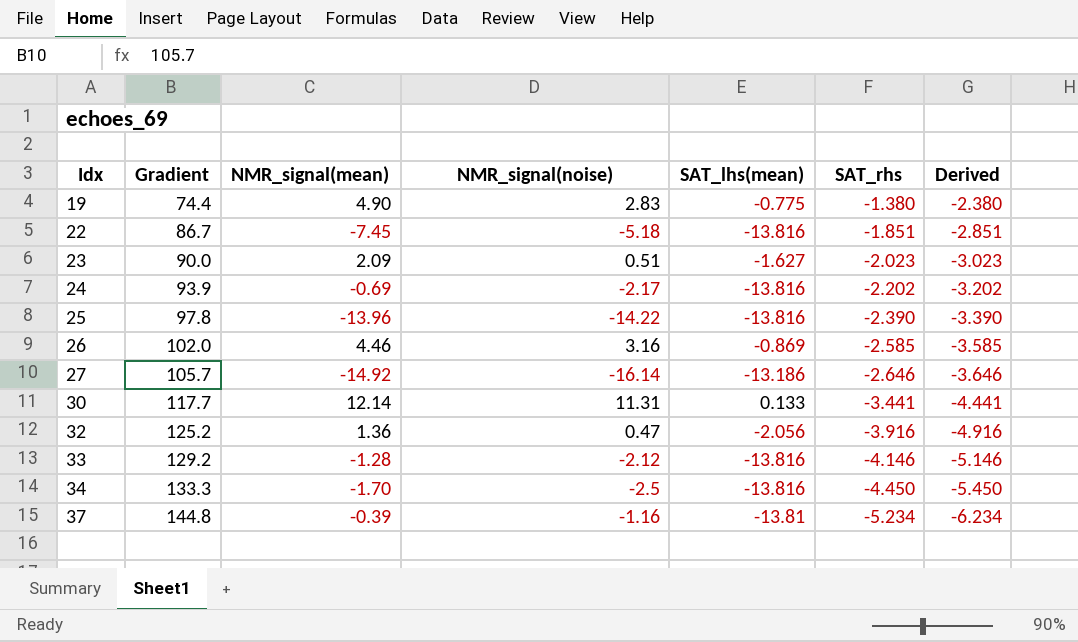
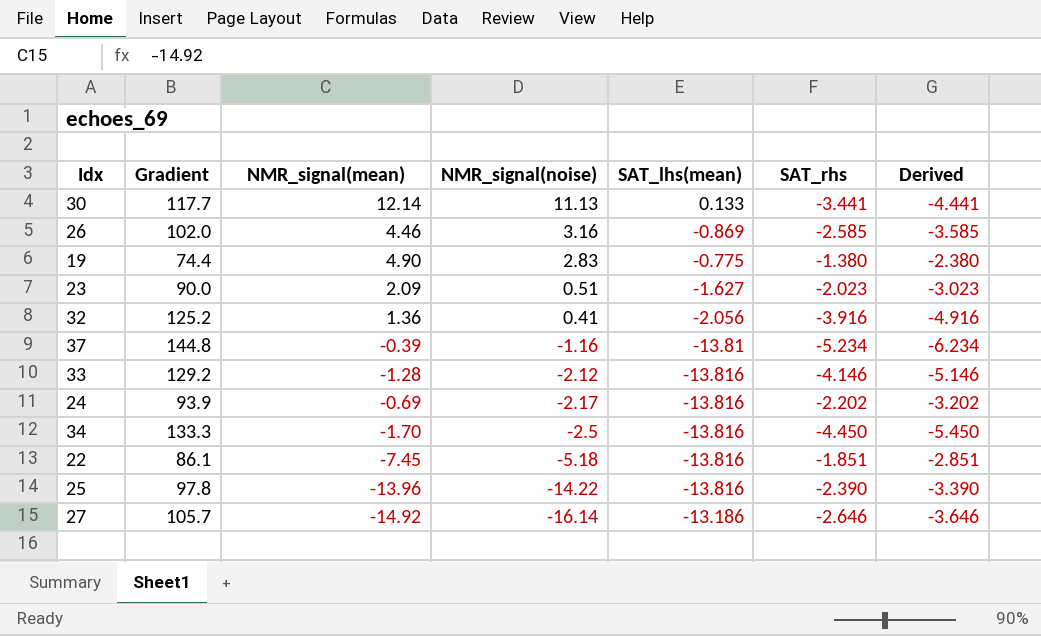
row order: Idx ascending -> NMR_signal(noise) descending
30 | NMR_signal(noise): 11.31 -> 11.13
32 | NMR_signal(noise): 0.47 -> 0.41
22 | Gradient: 86.7 -> 86.1

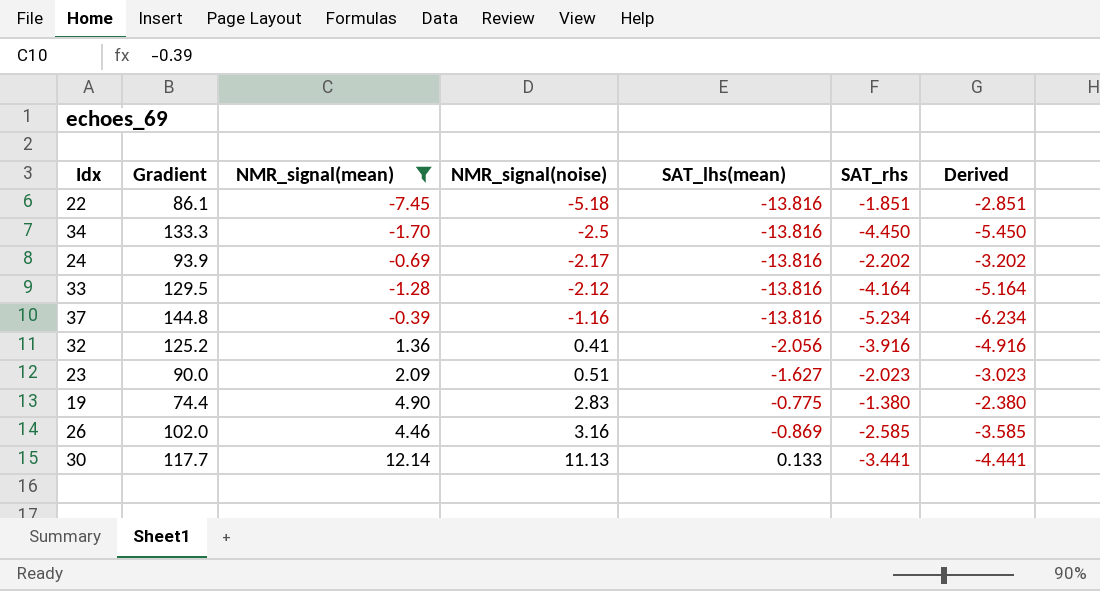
filter: none -> NMR_signal(mean) >= -7.45
row order: NMR_signal(noise) descending -> NMR_signal(noise) ascending
33 | Gradient: 129.2 -> 129.5
33 | SAT_rhs: -4.146 -> -4.164
33 | Derived: -5.146 -> -5.164
37 | SAT_lhs(mean): -13.81 -> -13.816

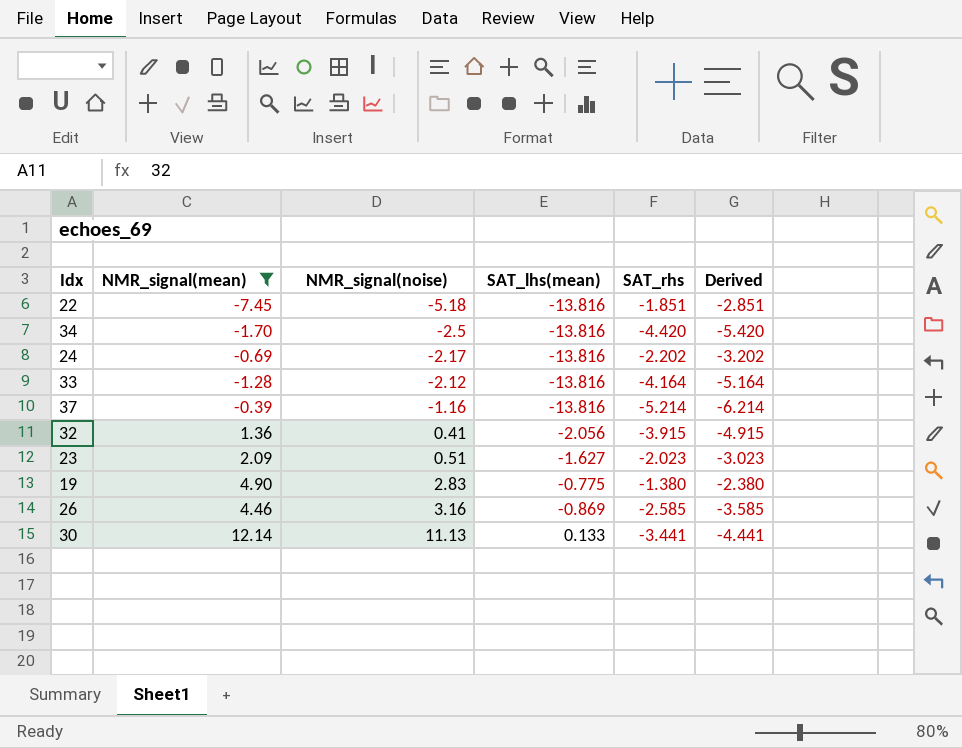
column Gradient | position: 2 -> none
34 | SAT_rhs: -4.450 -> -4.420
34 | Derived: -5.450 -> -5.420
37 | SAT_rhs: -5.234 -> -5.214
37 | Derived: -6.234 -> -6.214
32 | SAT_rhs: -3.916 -> -3.915
32 | Derived: -4.916 -> -4.915

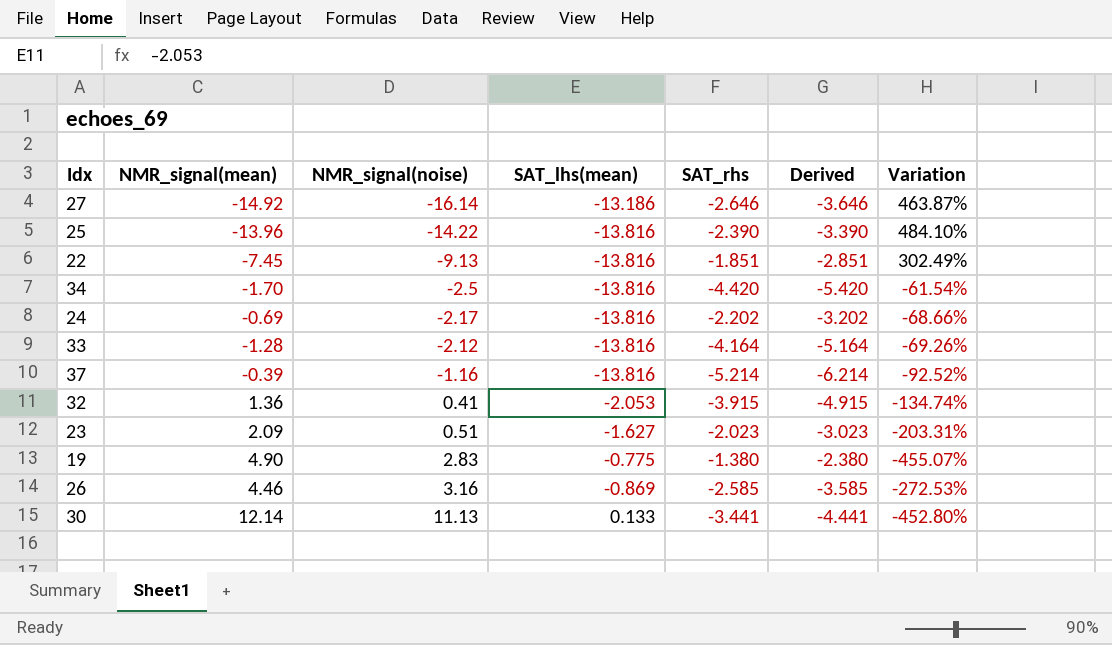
filter: NMR_signal(mean) >= -7.45 -> none
column Variation | formula: none -> ([NMR_signal(mean)] - [SAT_rhs]) / [SAT_rhs]
22 | NMR_signal(noise): -5.18 -> -9.13
32 | SAT_lhs(mean): -2.056 -> -2.053

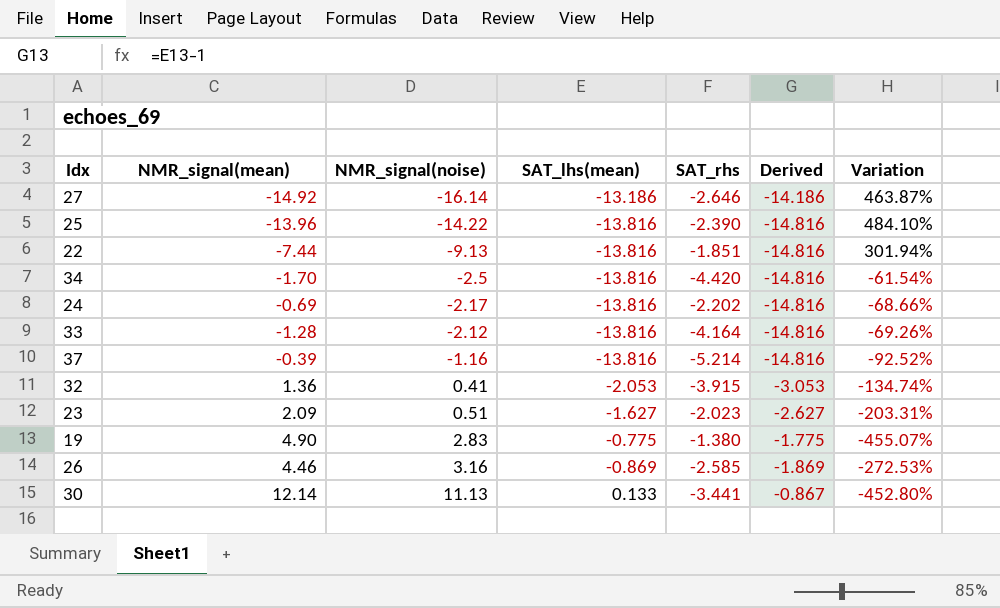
column Derived | formula: [SAT_rhs] - 1 -> [SAT_lhs(mean)] - 1
22 | NMR_signal(mean): -7.45 -> -7.44
22 | Variation: 302.49% -> 301.94%

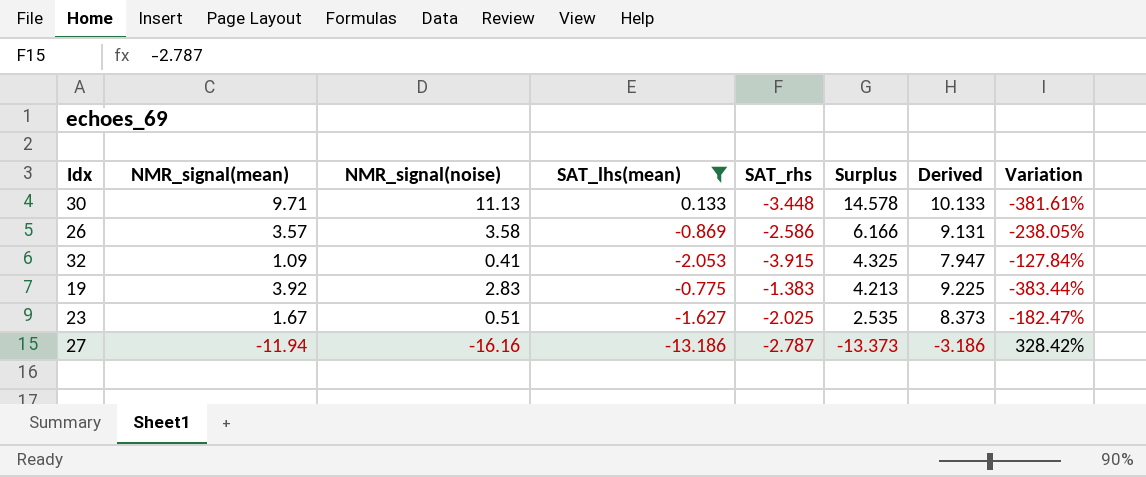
filter: none -> SAT_lhs(mean) != -13.816
row order: NMR_signal(noise) ascending -> Surplus descending
column Surplus | formula: none -> [NMR_signal(noise)] - [SAT_rhs]
column Derived | formula: [SAT_lhs(mean)] - 1 -> [SAT_lhs(mean)] + 10
30 | NMR_signal(mean): 12.14 -> 9.71
30 | SAT_rhs: -3.441 -> -3.448
30 | Variation: -452.80% -> -381.61%
26 | NMR_signal(mean): 4.46 -> 3.57
26 | NMR_signal(noise): 3.16 -> 3.58
26 | SAT_rhs: -2.585 -> -2.586
26 | Variation: -272.53% -> -238.05%
32 | NMR_signal(mean): 1.36 -> 1.09
32 | Variation: -134.74% -> -127.84%
19 | NMR_signal(mean): 4.90 -> 3.92
19 | SAT_rhs: -1.380 -> -1.383
19 | Variation: -455.07% -> -383.44%
23 | NMR_signal(mean): 2.09 -> 1.67
23 | SAT_rhs: -2.023 -> -2.025
23 | Variation: -203.31% -> -182.47%
27 | NMR_signal(mean): -14.92 -> -11.94
27 | NMR_signal(noise): -16.14 -> -16.16
27 | SAT_rhs: -2.646 -> -2.787
27 | Variation: 463.87% -> 328.42%

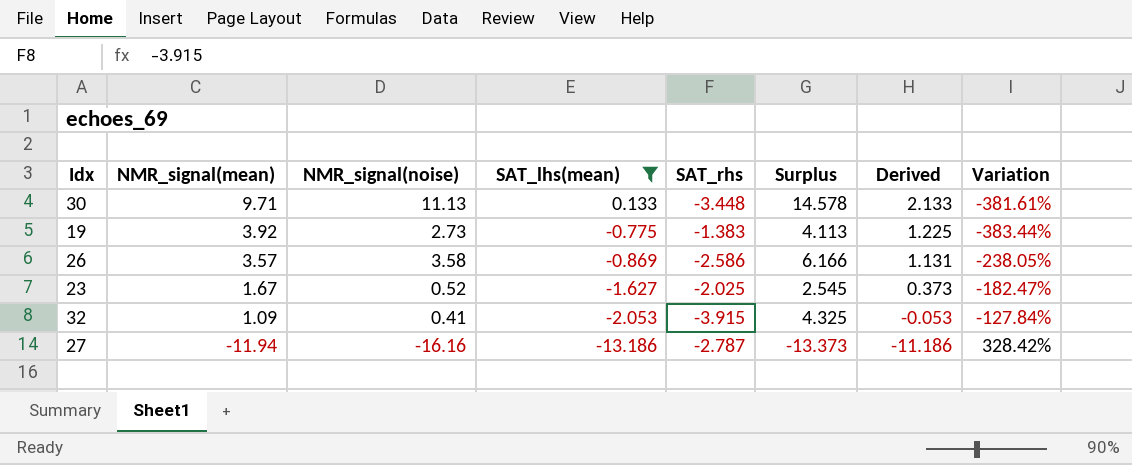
row order: Surplus descending -> NMR_signal(mean) descending
column Derived | formula: [SAT_lhs(mean)] + 10 -> [SAT_lhs(mean)] + 2
19 | NMR_signal(noise): 2.83 -> 2.73
19 | Surplus: 4.213 -> 4.113
23 | NMR_signal(noise): 0.51 -> 0.52
23 | Surplus: 2.535 -> 2.545

